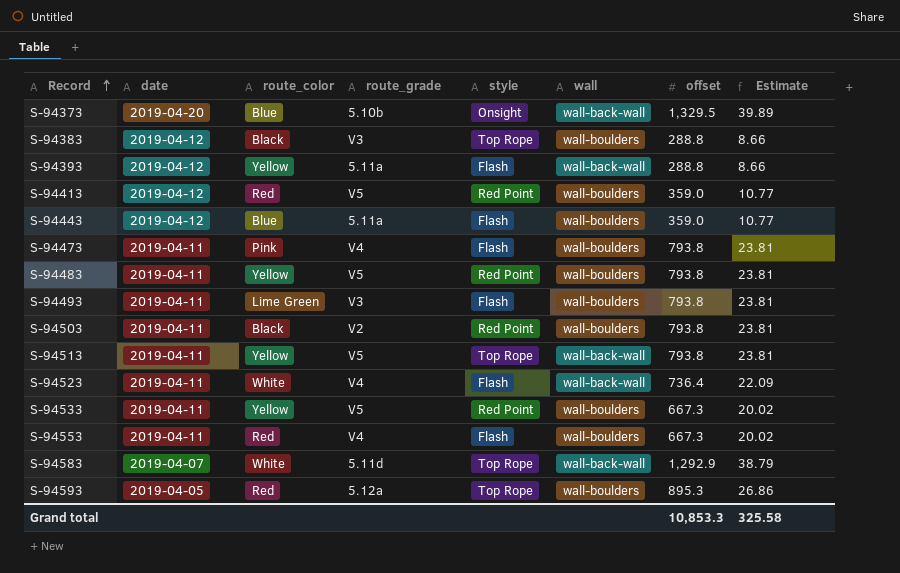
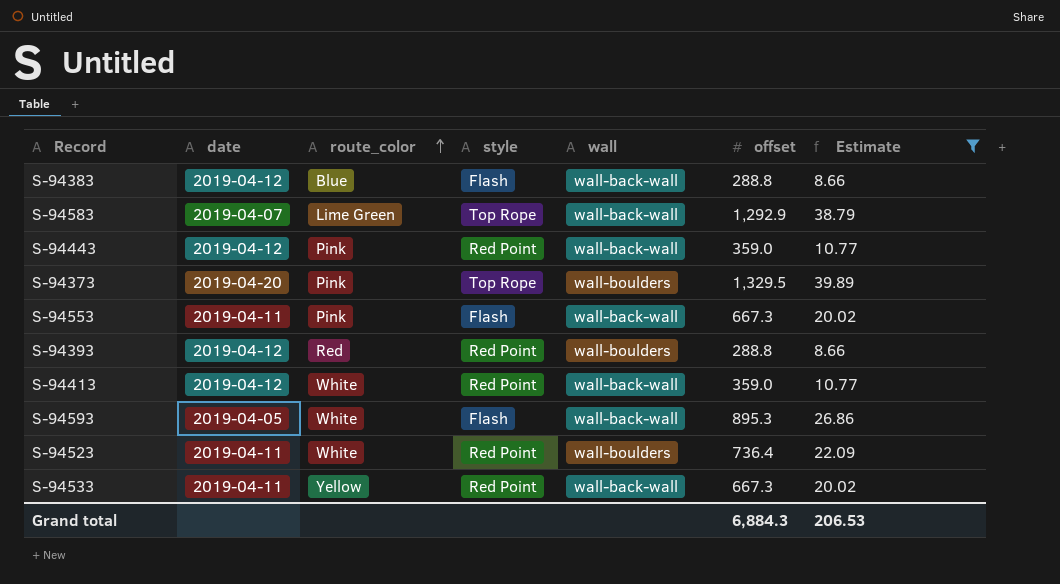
filter: none -> Estimate != 23.81
row order: Record ascending -> route_color ascending
column route_grade | position: 4 -> none
S-94383 | route_color: Black -> Blue
S-94383 | style: Top Rope -> Flash
S-94383 | wall: wall-boulders -> wall-back-wall
S-94583 | route_color: White -> Lime Green
S-94443 | route_color: Blue -> Pink
S-94443 | style: Flash -> Red Point
S-94443 | wall: wall-boulders -> wall-back-wall
S-94373 | route_color: Blue -> Pink
S-94373 | style: Onsight -> Top Rope
S-94373 | wall: wall-back-wall -> wall-boulders
S-94553 | route_color: Red -> Pink
S-94553 | wall: wall-boulders -> wall-back-wall
S-94393 | route_color: Yellow -> Red
S-94393 | style: Flash -> Red Point
S-94393 | wall: wall-back-wall -> wall-boulders
S-94413 | route_color: Red -> White
S-94413 | wall: wall-boulders -> wall-back-wall
S-94593 | route_color: Red -> White
S-94593 | style: Top Rope -> Flash
S-94593 | wall: wall-boulders -> wall-back-wall
S-94523 | style: Flash -> Red Point
S-94523 | wall: wall-back-wall -> wall-boulders
S-94533 | wall: wall-boulders -> wall-back-wall
Grand total | offset: 10,853.3 -> 6,884.3
Grand total | Estimate: 325.58 -> 206.53

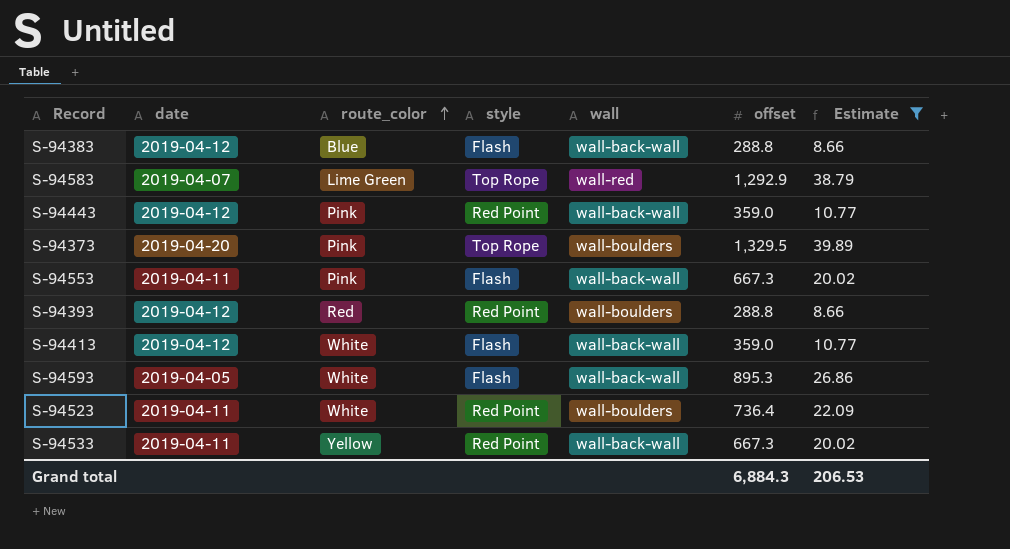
S-94583 | wall: wall-back-wall -> wall-red
S-94413 | style: Red Point -> Flash

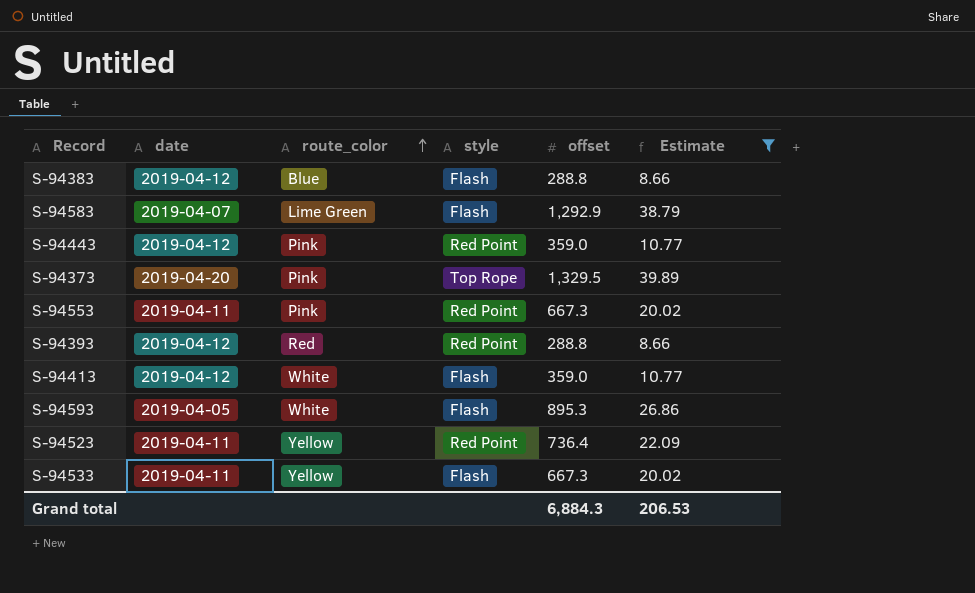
column wall | position: 5 -> none
S-94583 | style: Top Rope -> Flash
S-94553 | style: Flash -> Red Point
S-94523 | route_color: White -> Yellow
S-94533 | style: Red Point -> Flash

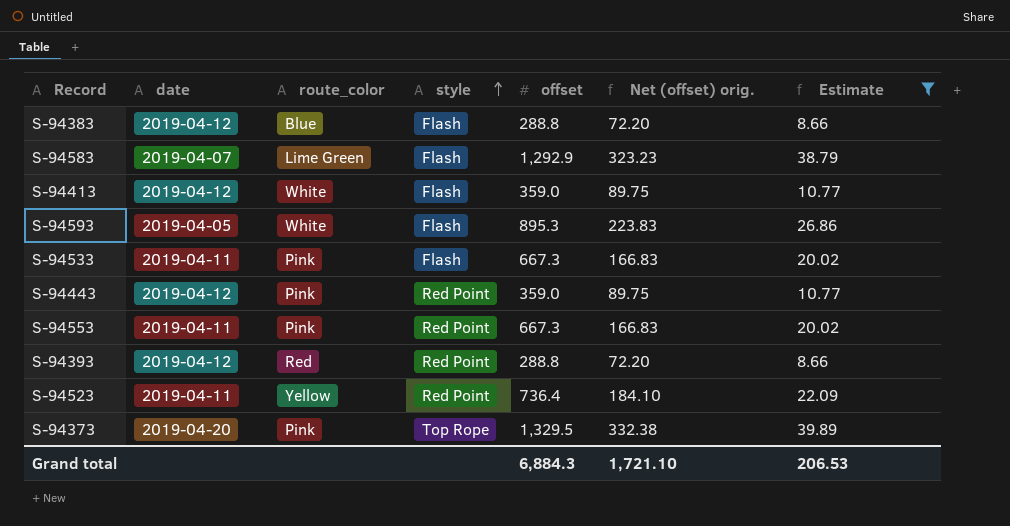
row order: route_color ascending -> style ascending
column Net (offset) orig. | formula: none -> [offset] * 0.25
S-94533 | route_color: Yellow -> Pink

